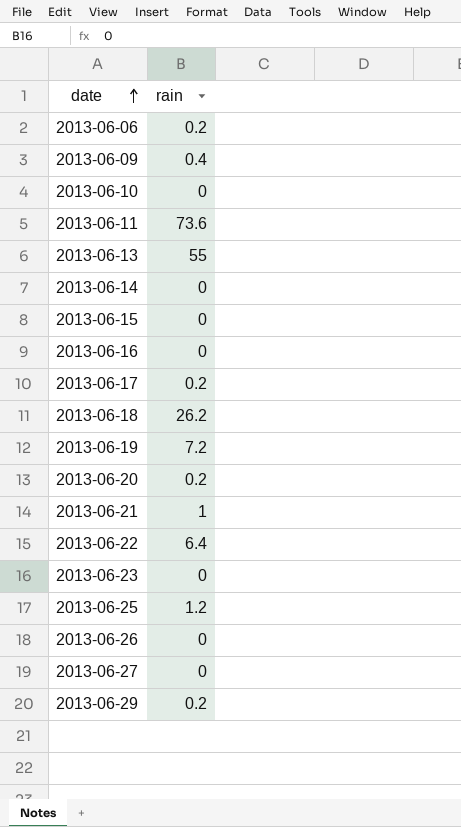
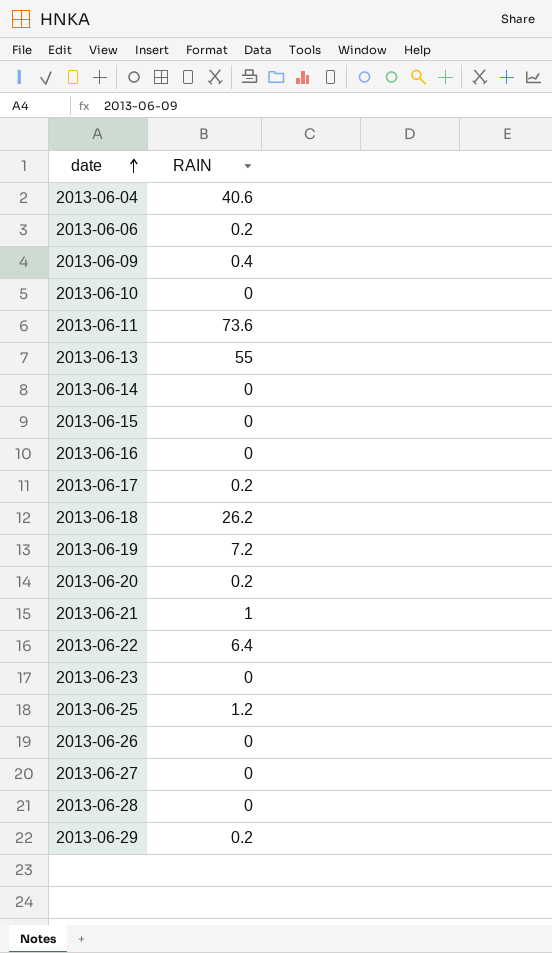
column name: rain -> RAIN
row 2013-06-04: none -> 40.6
row 2013-06-28: none -> 0

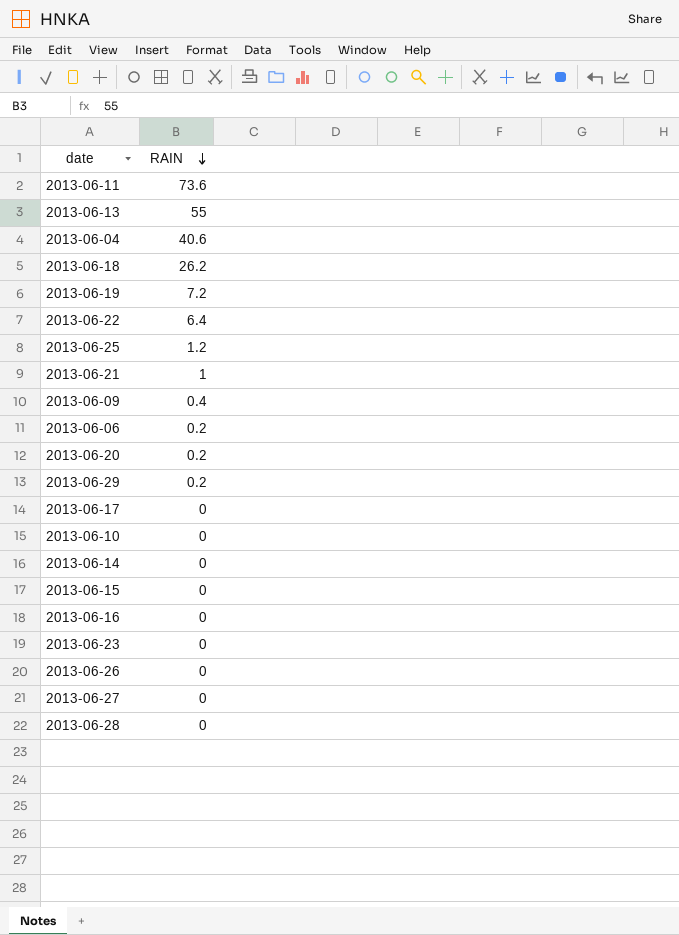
row order: date ascending -> RAIN descending
2013-06-17 | RAIN: 0.2 -> 0

